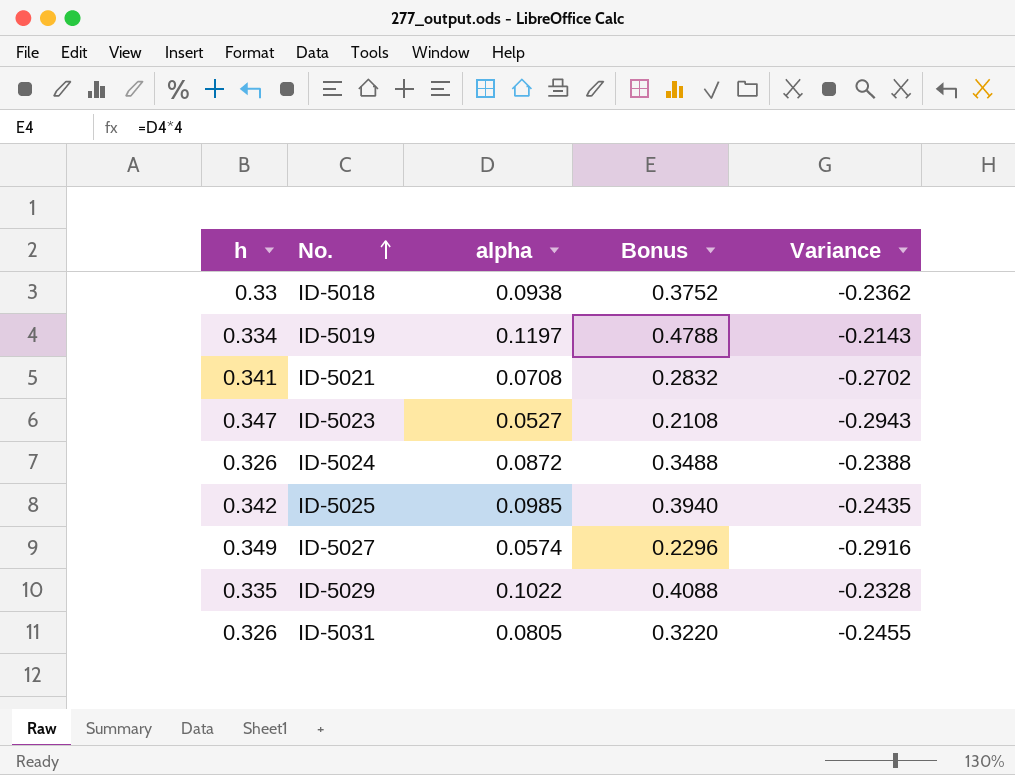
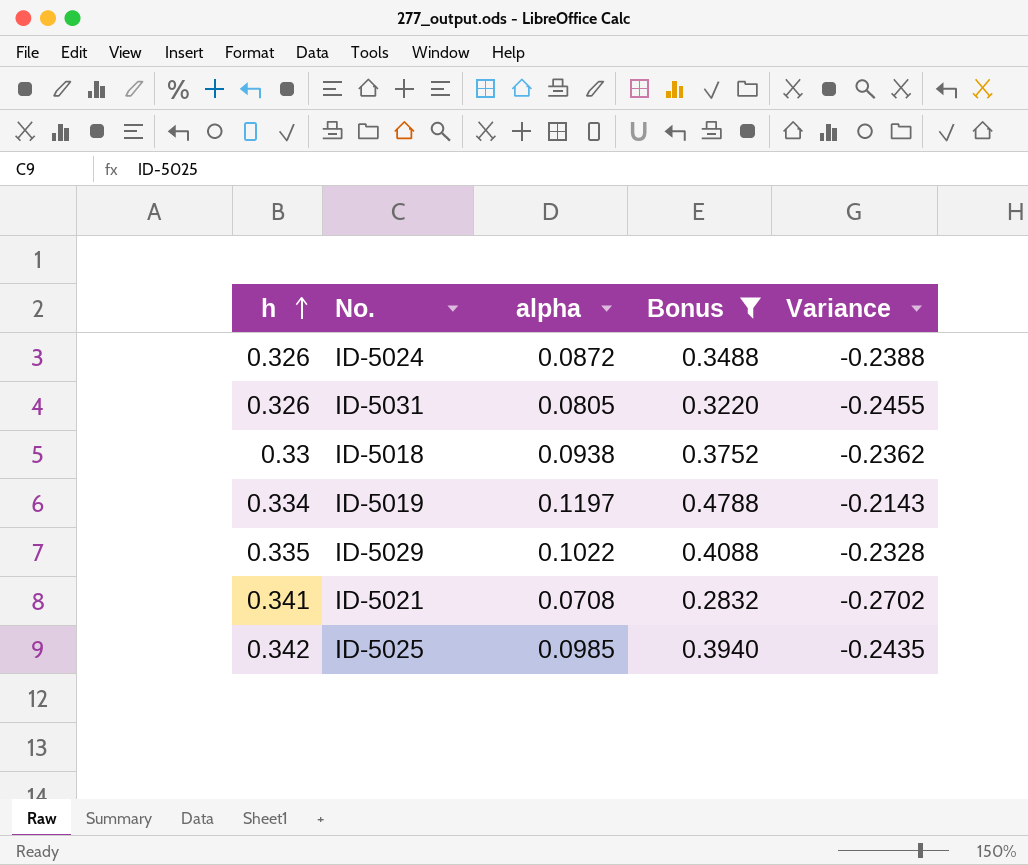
filter: none -> Bonus >= 0.2832
row order: No. ascending -> h ascending

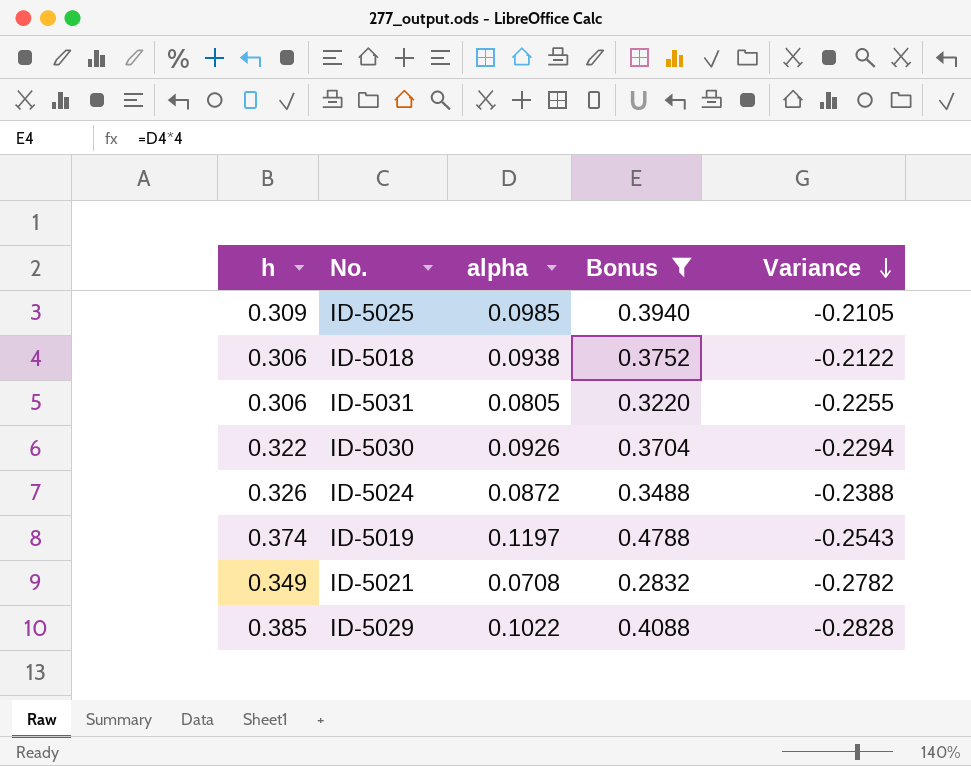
row order: h ascending -> Variance descending
ID-5025 | h: 0.342 -> 0.309
ID-5025 | Variance: -0.2435 -> -0.2105
ID-5018 | h: 0.33 -> 0.306
ID-5018 | Variance: -0.2362 -> -0.2122
ID-5031 | h: 0.326 -> 0.306
ID-5031 | Variance: -0.2455 -> -0.2255
row ID-5030: none -> 0.322 | 0.0926 | 0.3704 | -0.2294
ID-5019 | h: 0.334 -> 0.374
ID-5019 | Variance: -0.2143 -> -0.2543
ID-5021 | h: 0.341 -> 0.349
ID-5021 | Variance: -0.2702 -> -0.2782
ID-5029 | h: 0.335 -> 0.385
ID-5029 | Variance: -0.2328 -> -0.2828

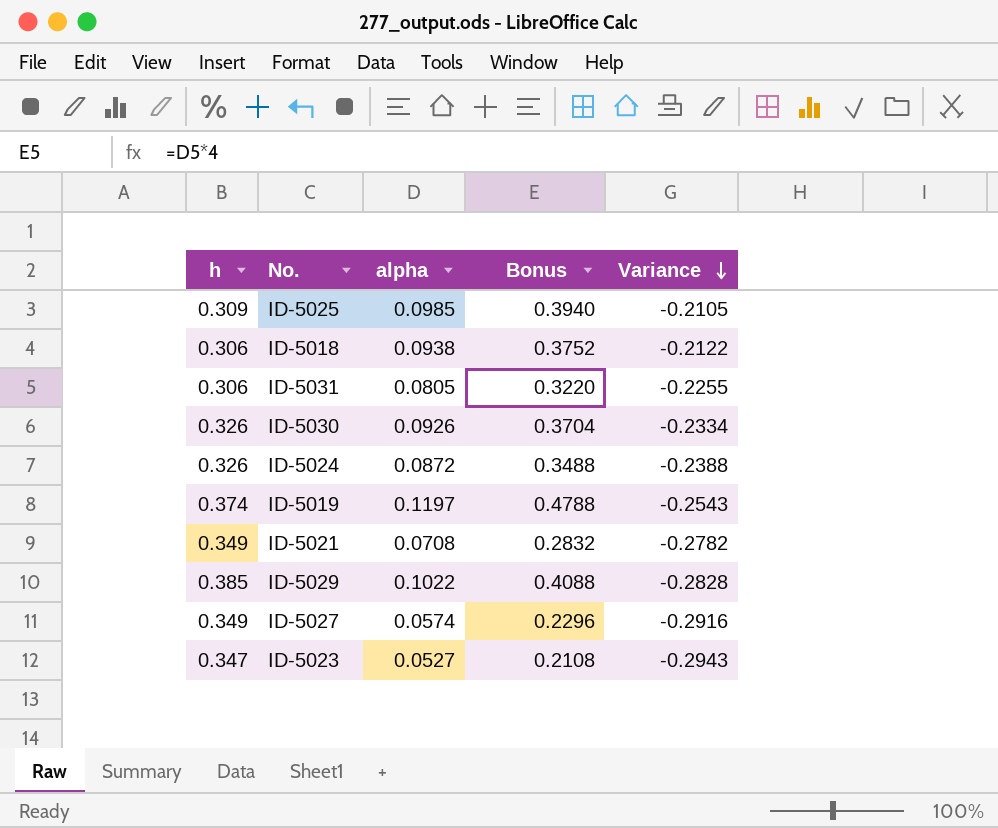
filter: Bonus >= 0.2832 -> none
ID-5030 | h: 0.322 -> 0.326
ID-5030 | Variance: -0.2294 -> -0.2334

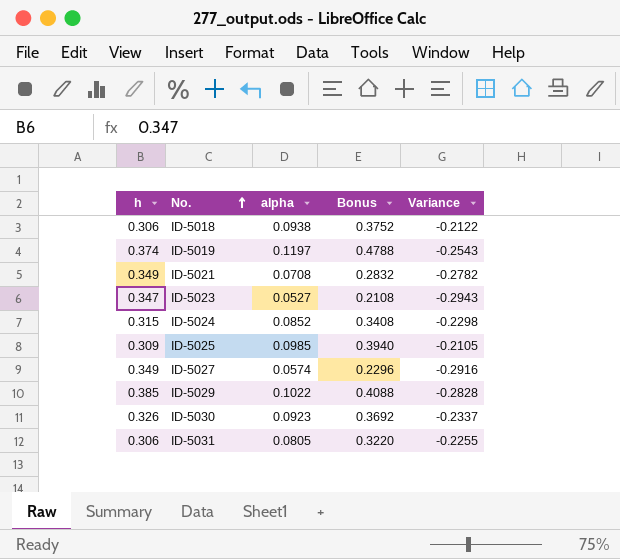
row order: Variance descending -> No. ascending
ID-5024 | h: 0.326 -> 0.315
ID-5024 | alpha: 0.0872 -> 0.0852
ID-5024 | Bonus: 0.3488 -> 0.3408
ID-5024 | Variance: -0.2388 -> -0.2298
ID-5030 | alpha: 0.0926 -> 0.0923
ID-5030 | Bonus: 0.3704 -> 0.3692
ID-5030 | Variance: -0.2334 -> -0.2337

